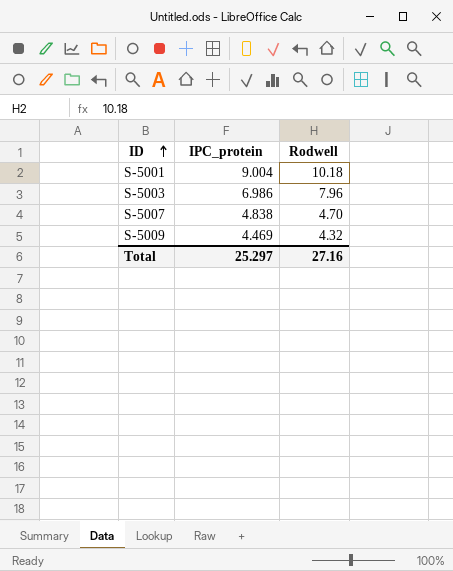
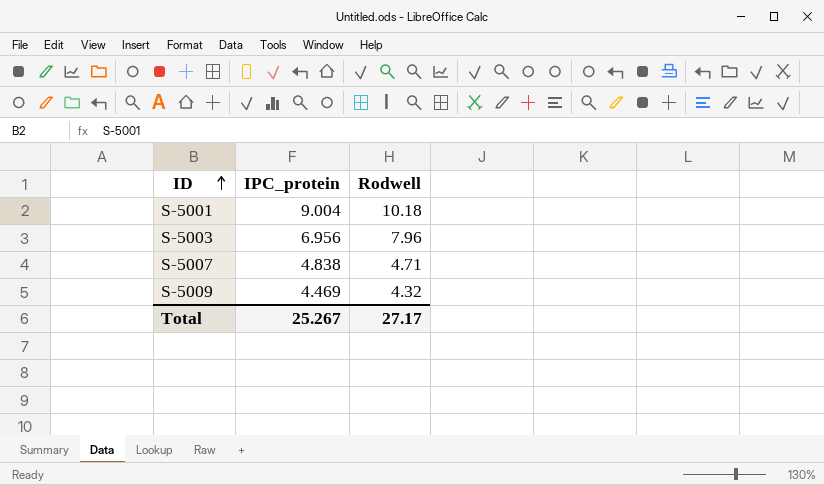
S-5003 | IPC_protein: 6.986 -> 6.956
S-5007 | Rodwell: 4.70 -> 4.71
Total | IPC_protein: 25.297 -> 25.267
Total | Rodwell: 27.16 -> 27.17

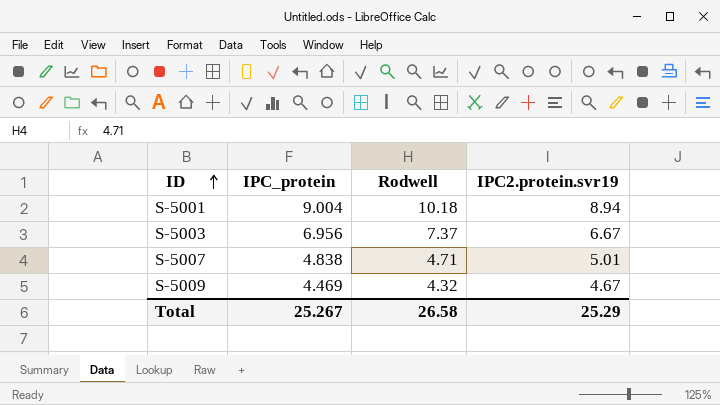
column IPC2.protein.svr19 | position: none -> 4
S-5003 | Rodwell: 7.96 -> 7.37
Total | Rodwell: 27.17 -> 26.58

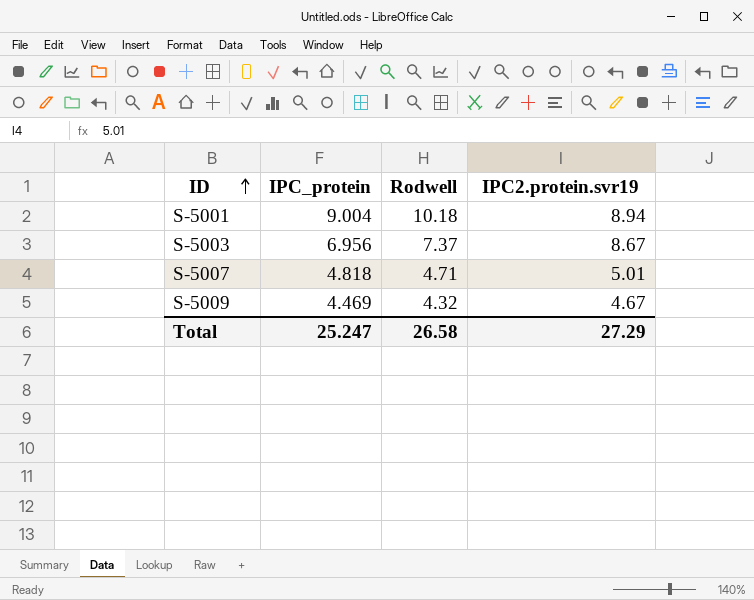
S-5003 | IPC2.protein.svr19: 6.67 -> 8.67
S-5007 | IPC_protein: 4.838 -> 4.818
Total | IPC_protein: 25.267 -> 25.247
Total | IPC2.protein.svr19: 25.29 -> 27.29

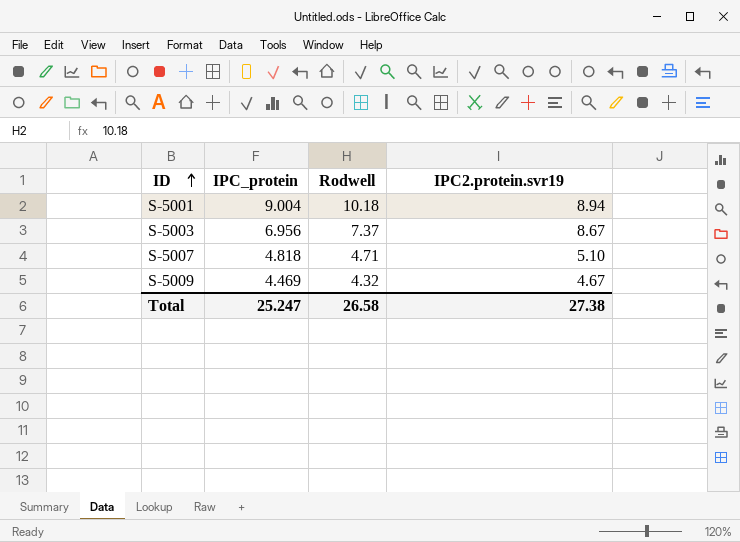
S-5007 | IPC2.protein.svr19: 5.01 -> 5.10
Total | IPC2.protein.svr19: 27.29 -> 27.38

